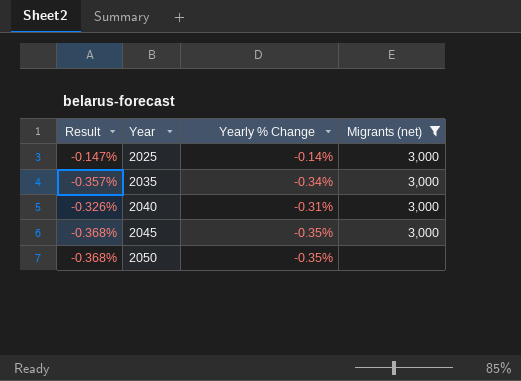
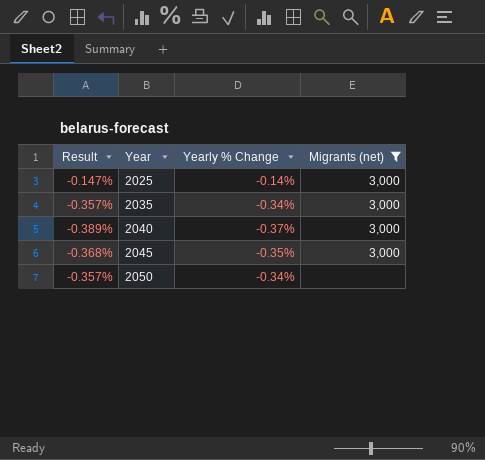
2040 | Result: -0.326% -> -0.389%
2040 | Yearly % Change: -0.31% -> -0.37%
2050 | Result: -0.368% -> -0.357%
2050 | Yearly % Change: -0.35% -> -0.34%

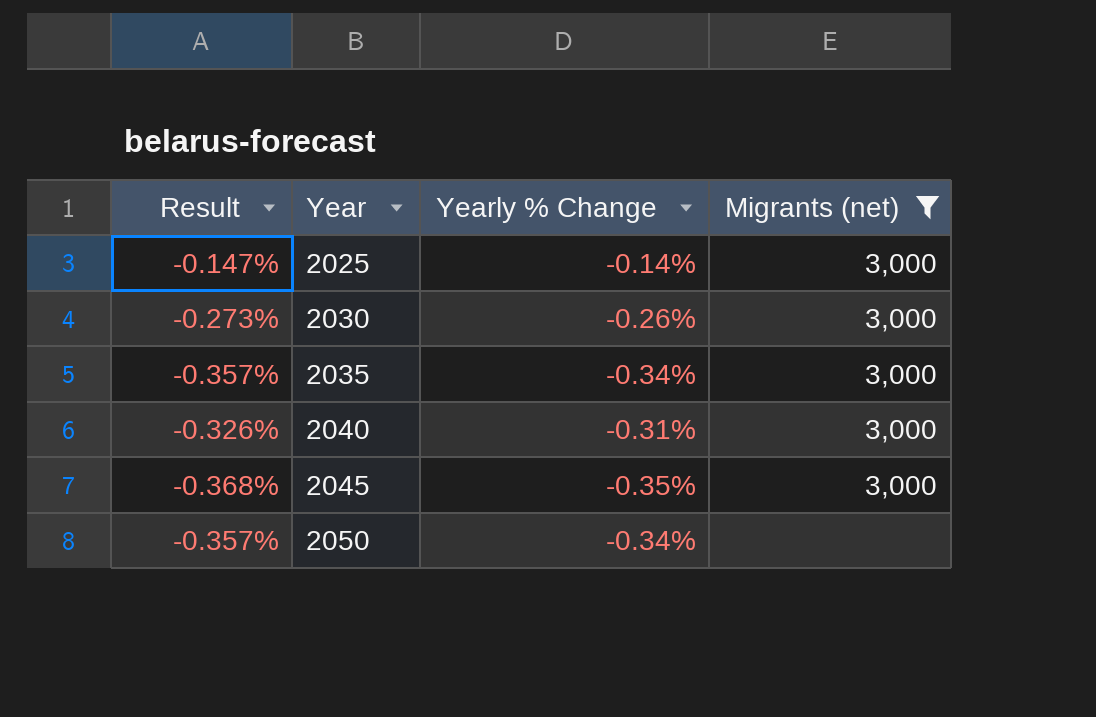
row 2030: none -> -0.273% | -0.26% | 3,000
2040 | Result: -0.389% -> -0.326%
2040 | Yearly % Change: -0.37% -> -0.31%

